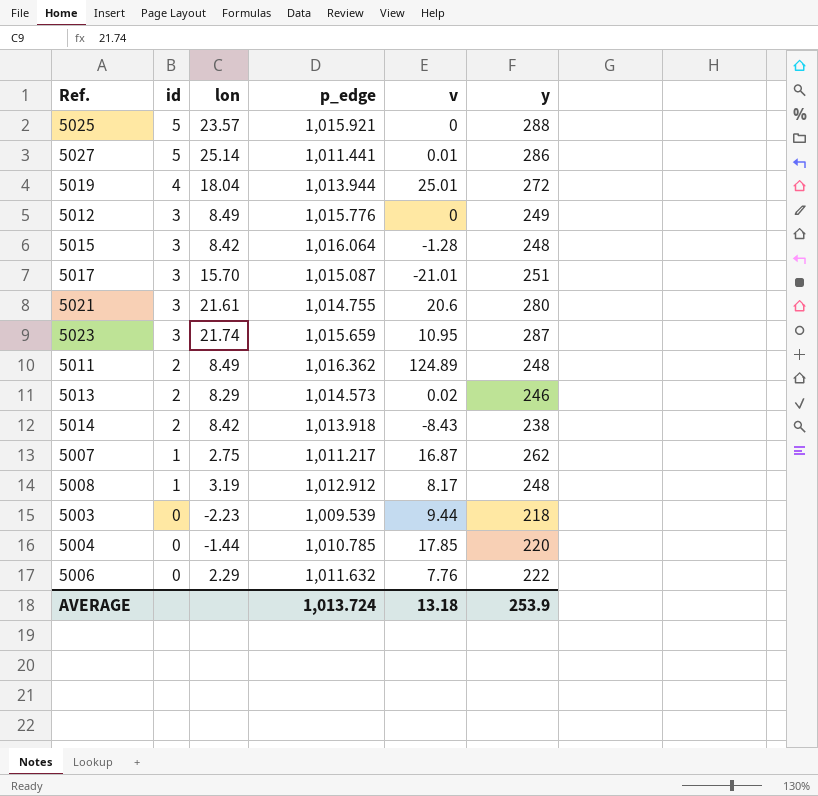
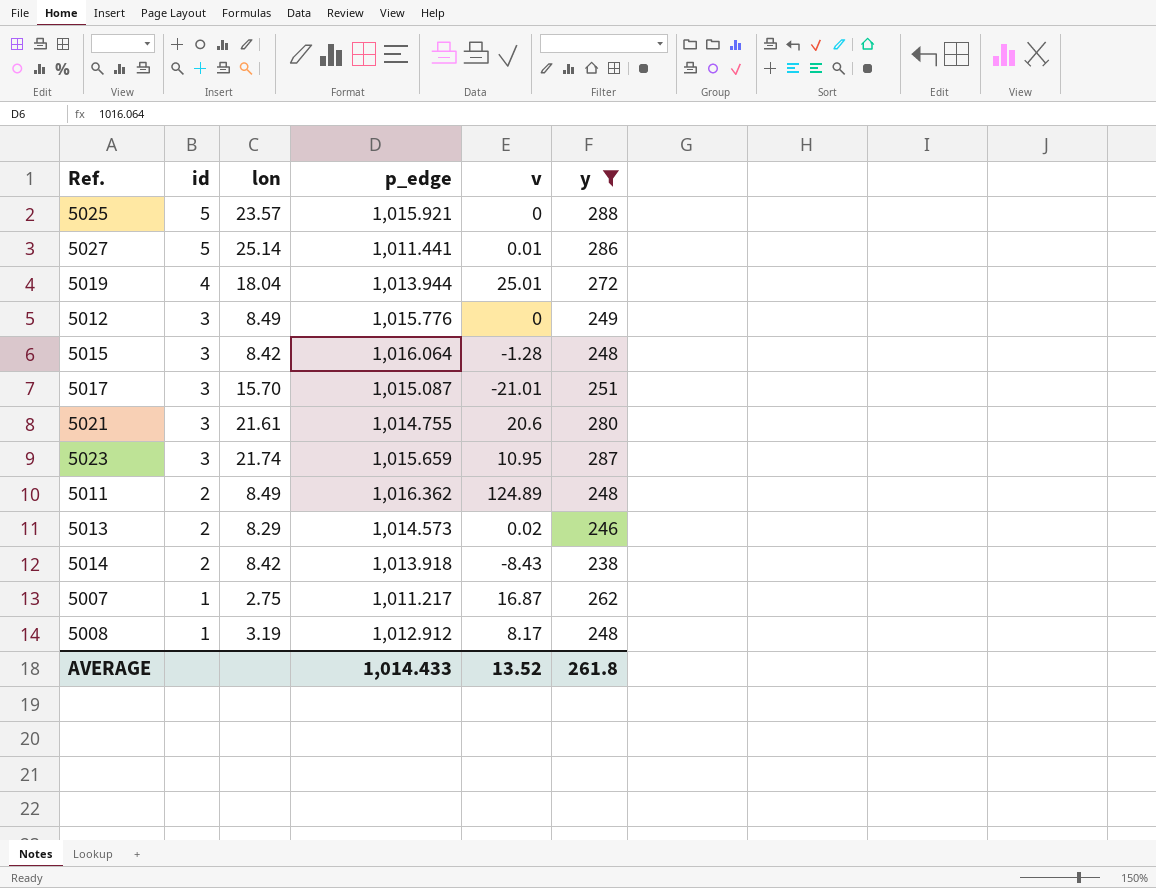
filter: none -> y >= 238
AVERAGE | p_edge: 1,013.724 -> 1,014.433
AVERAGE | v: 13.18 -> 13.52
AVERAGE | y: 253.9 -> 261.8

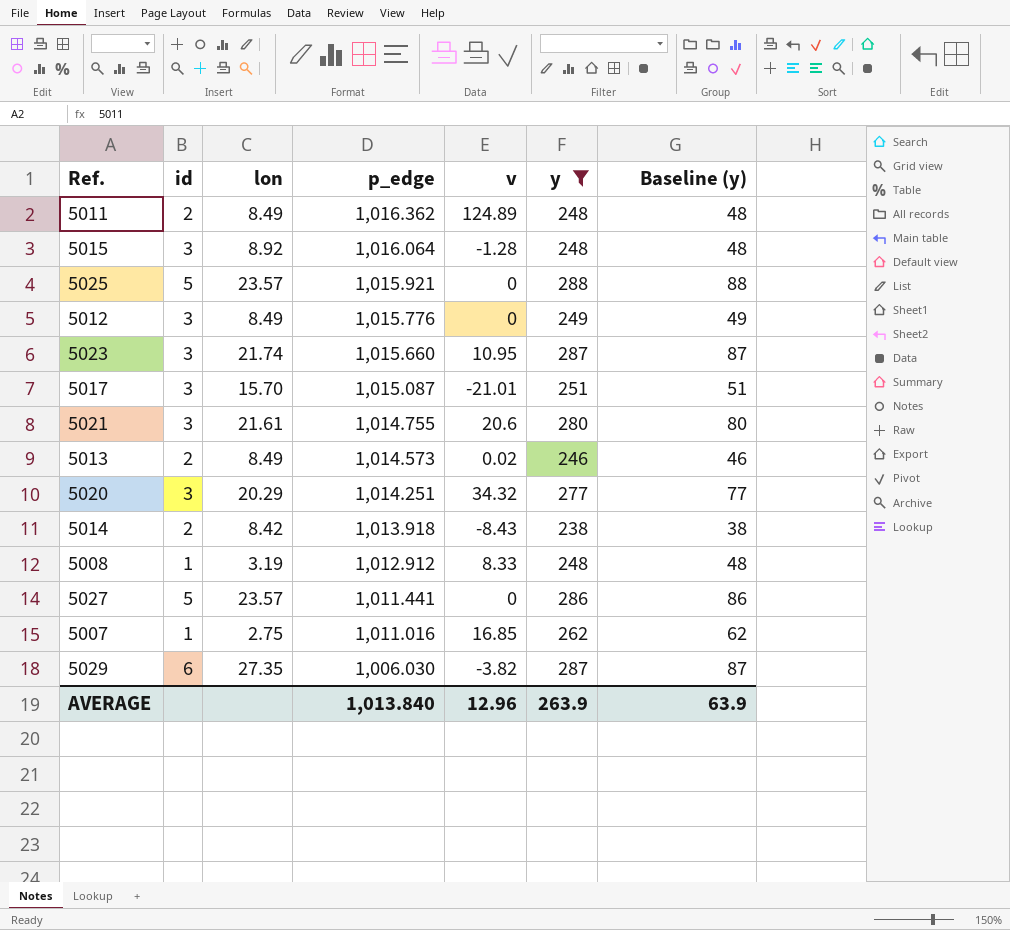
row order: id descending -> p_edge descending
column Baseline (y) | formula: none -> [y] - 200
row 5019: 4 | 18.04 | 1,013.944 | 25.01 | 272 -> none
5015 | lon: 8.42 -> 8.92
5023 | p_edge: 1,015.659 -> 1,015.660
5013 | lon: 8.29 -> 8.49
row 5020: none -> 3 | 20.29 | 1,014.251 | 34.32 | 277 | 77
5008 | v: 8.17 -> 8.33
5027 | lon: 25.14 -> 23.57
5027 | v: 0.01 -> 0
5007 | p_edge: 1,011.217 -> 1,011.016
5007 | v: 16.87 -> 16.85
row 5029: none -> 6 | 27.35 | 1,006.030 | -3.82 | 287 | 87
AVERAGE | p_edge: 1,014.433 -> 1,013.840
AVERAGE | v: 13.52 -> 12.96
AVERAGE | y: 261.8 -> 263.9

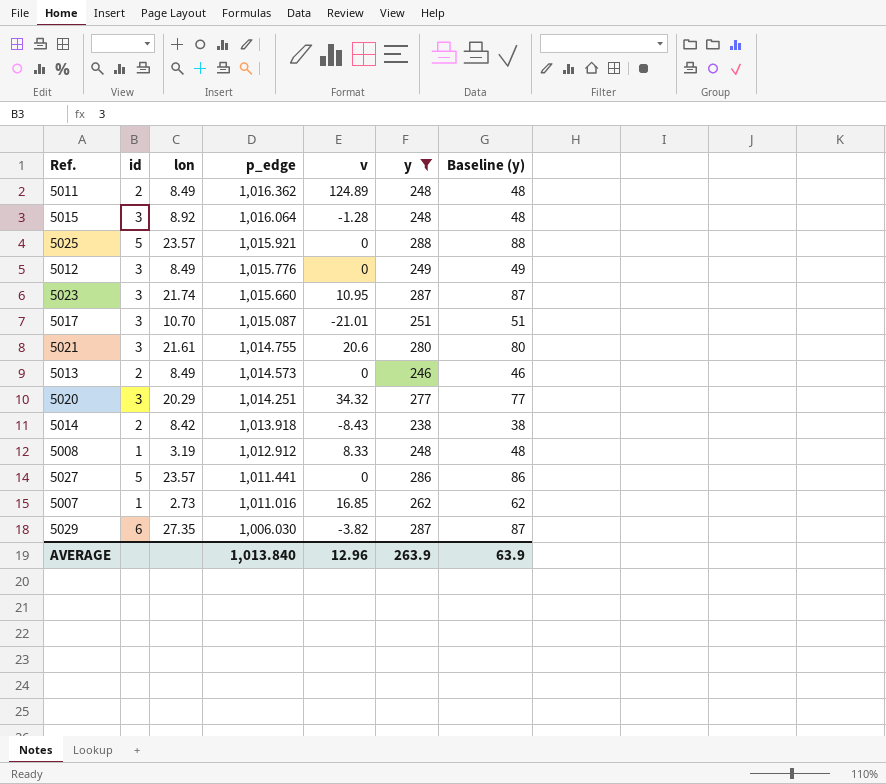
5017 | lon: 15.70 -> 10.70
5013 | v: 0.02 -> 0
5007 | lon: 2.75 -> 2.73

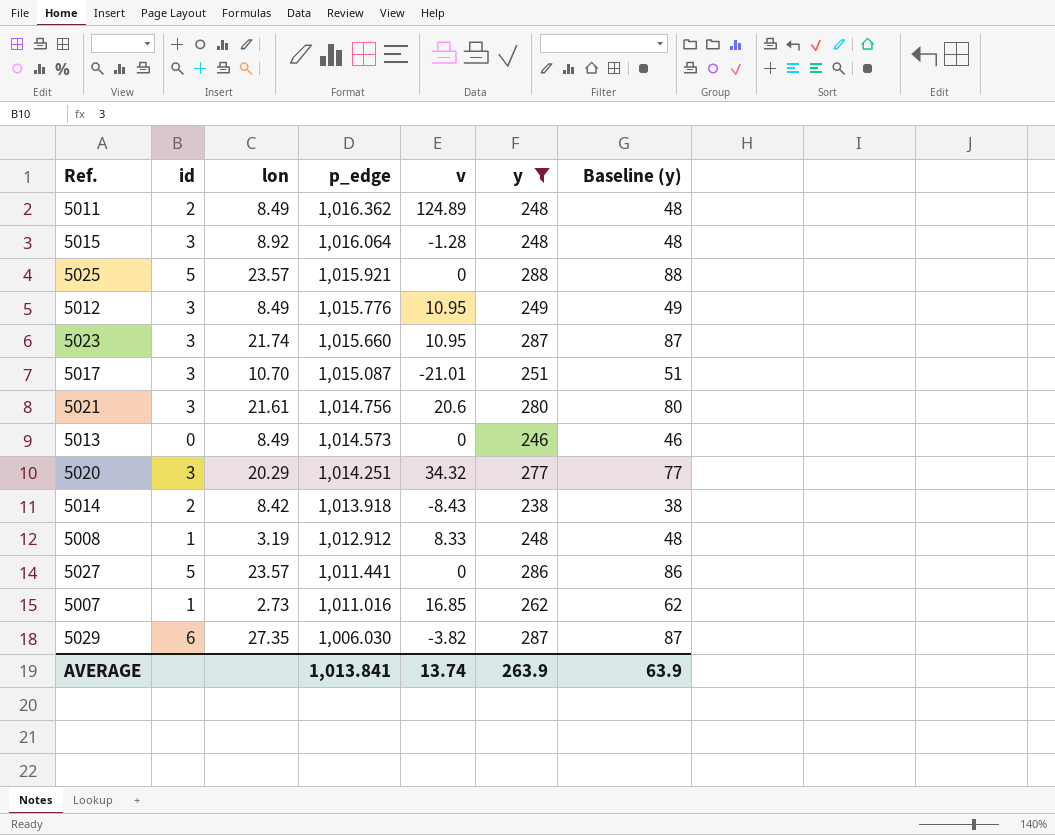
5012 | v: 0 -> 10.95
5021 | p_edge: 1,014.755 -> 1,014.756
5013 | id: 2 -> 0
AVERAGE | p_edge: 1,013.840 -> 1,013.841
AVERAGE | v: 12.96 -> 13.74

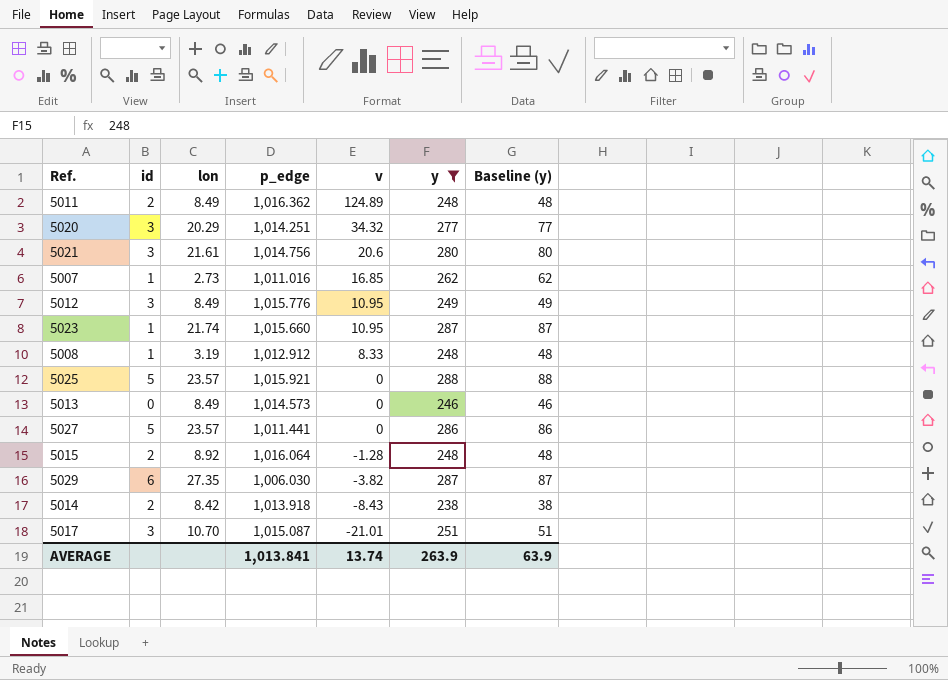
row order: p_edge descending -> v descending
5023 | id: 3 -> 1
5015 | id: 3 -> 2

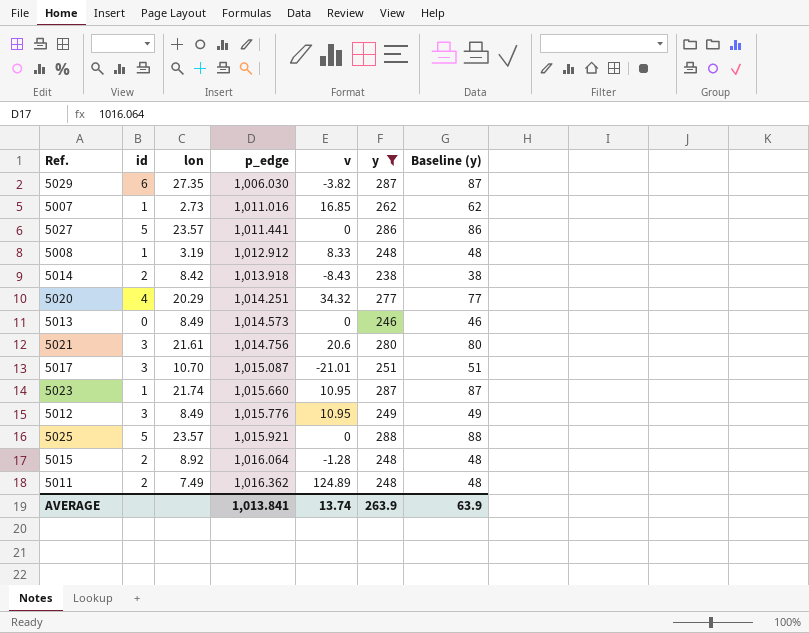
row order: v descending -> p_edge ascending
5020 | id: 3 -> 4
5011 | lon: 8.49 -> 7.49

